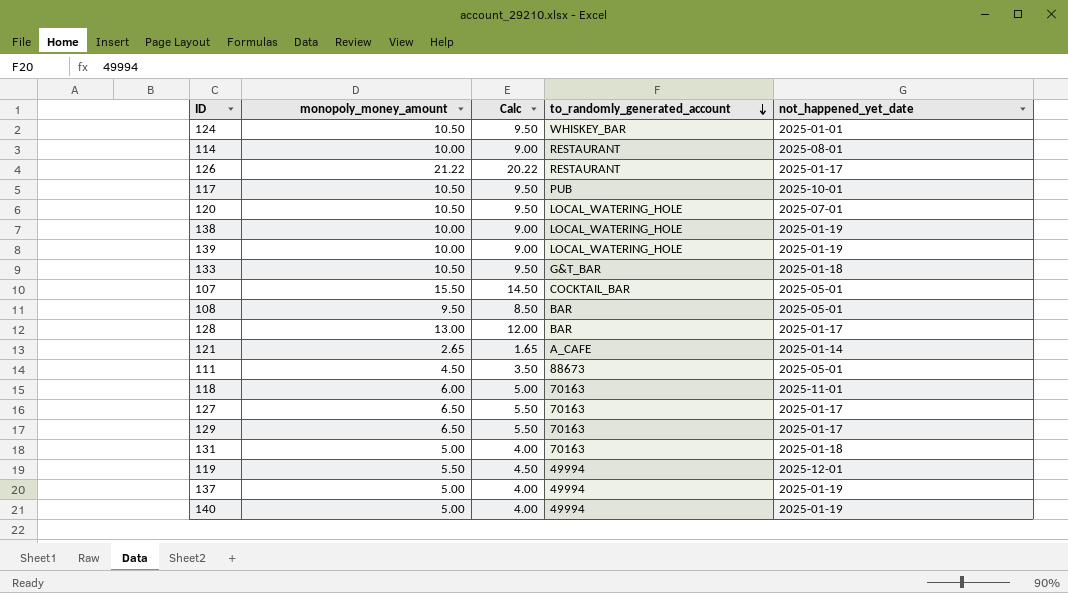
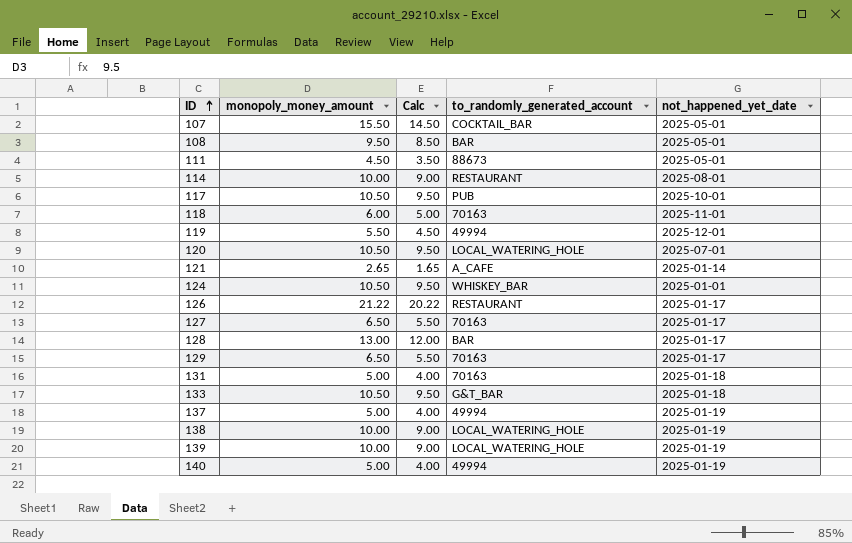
row order: to_randomly_generated_account descending -> ID ascending

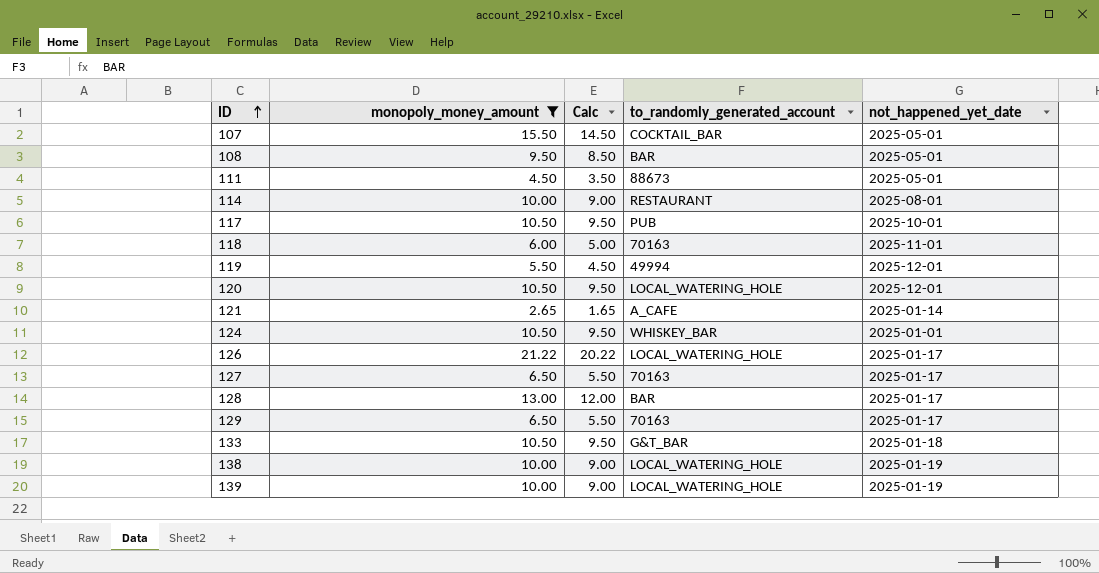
filter: none -> monopoly_money_amount != 5.00
120 | not_happened_yet_date: 2025-07-01 -> 2025-12-01
126 | to_randomly_generated_account: RESTAURANT -> LOCAL_WATERING_HOLE

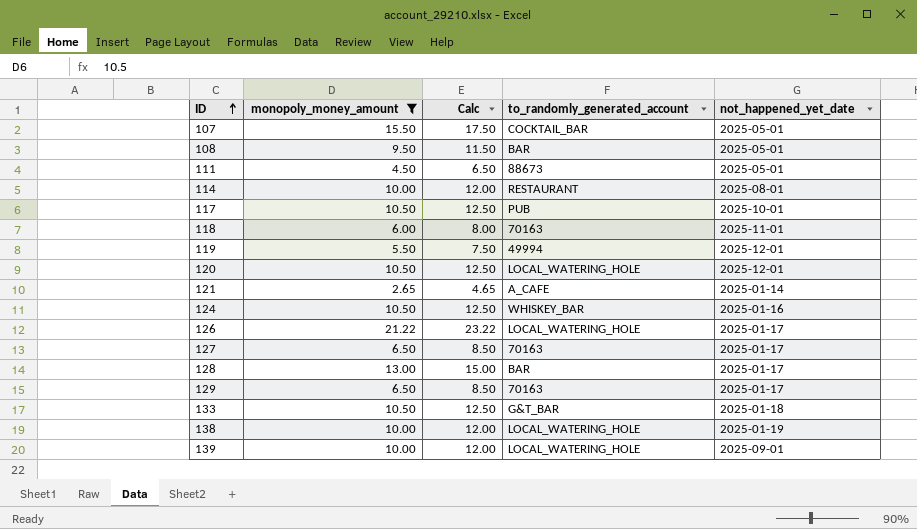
column Calc | formula: [monopoly_money_amount] - 1 -> [monopoly_money_amount] + 2
124 | not_happened_yet_date: 2025-01-01 -> 2025-01-16
139 | not_happened_yet_date: 2025-01-19 -> 2025-09-01

